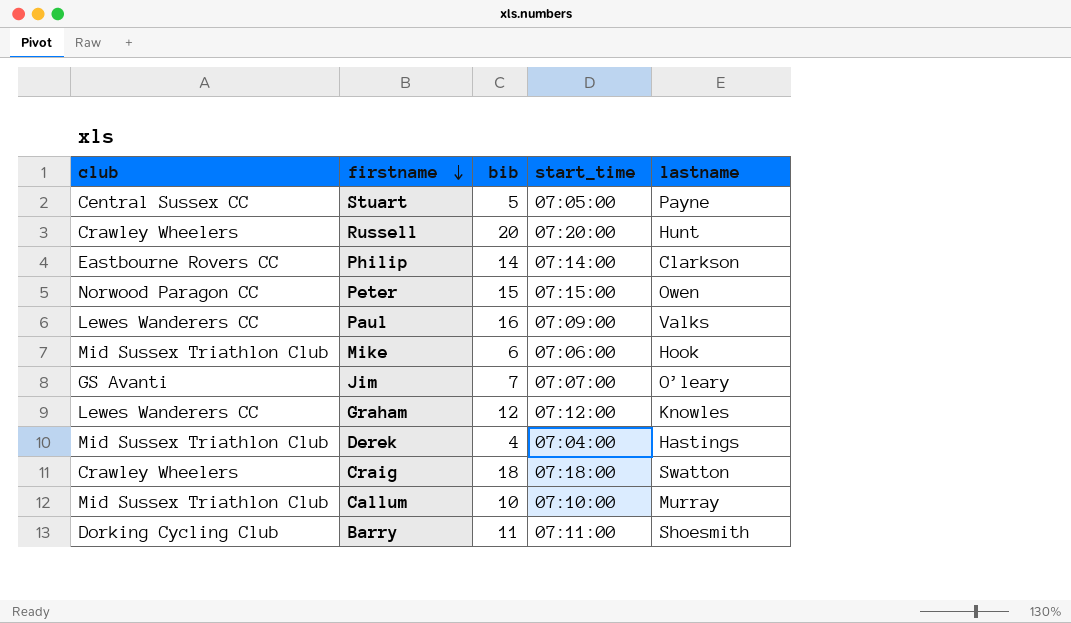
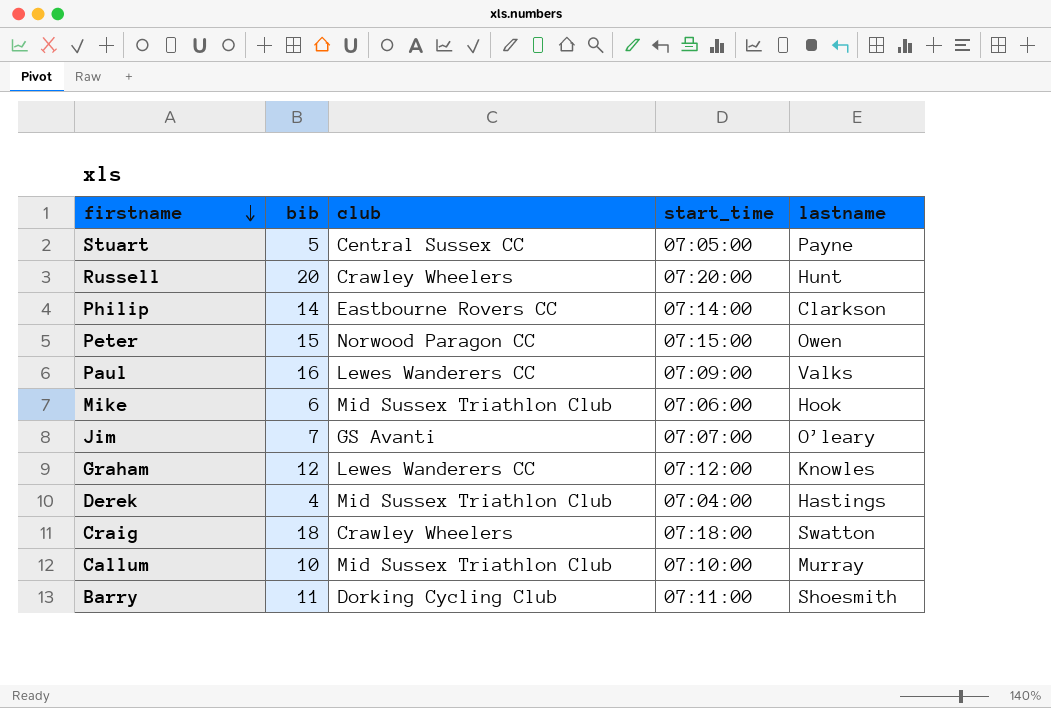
column club | position: 1 -> 3

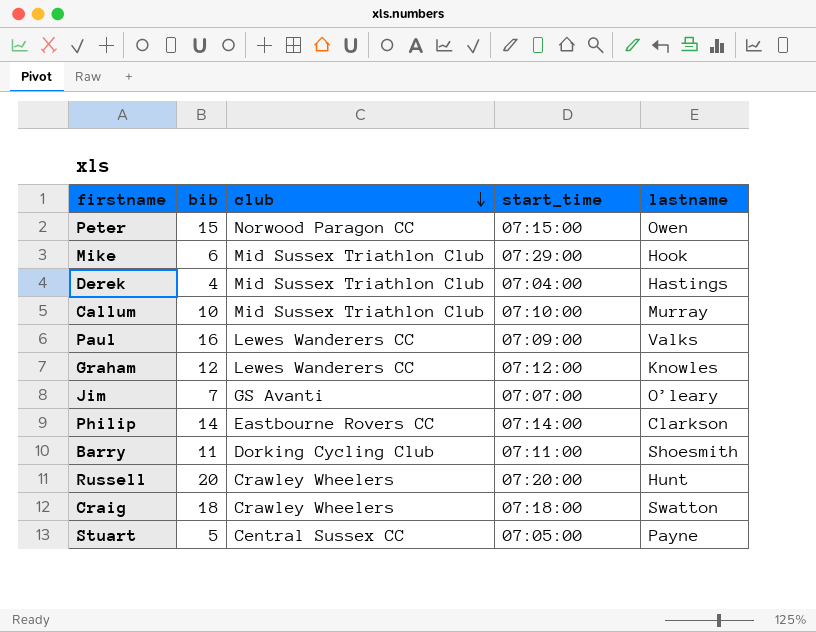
row order: firstname descending -> club descending
Mike | start_time: 07:06:00 -> 07:29:00

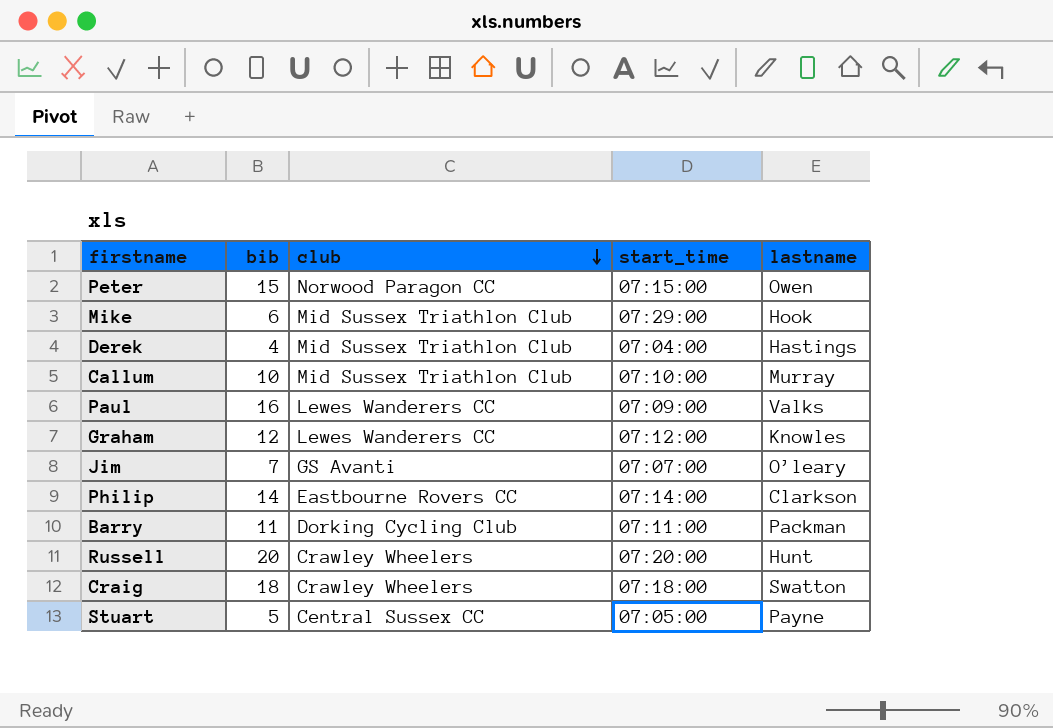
Barry | lastname: Shoesmith -> Packman

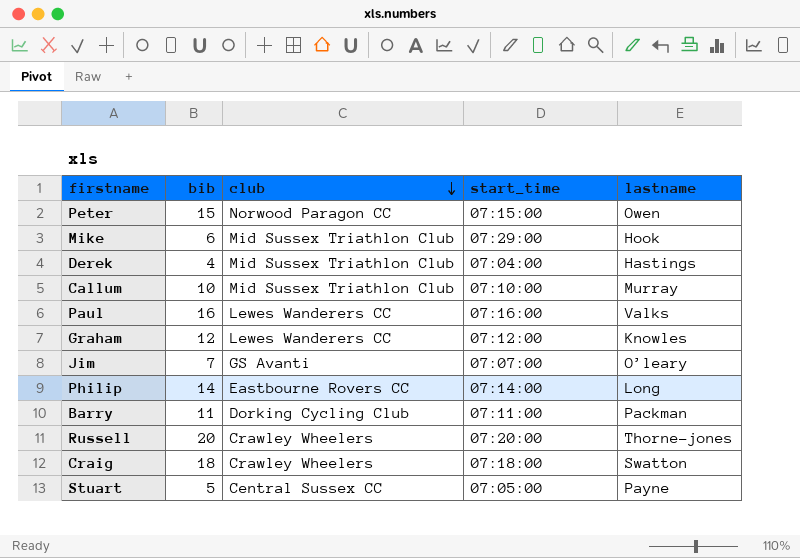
Paul | start_time: 07:09:00 -> 07:16:00
Philip | lastname: Clarkson -> Long
Russell | lastname: Hunt -> Thorne-jones

